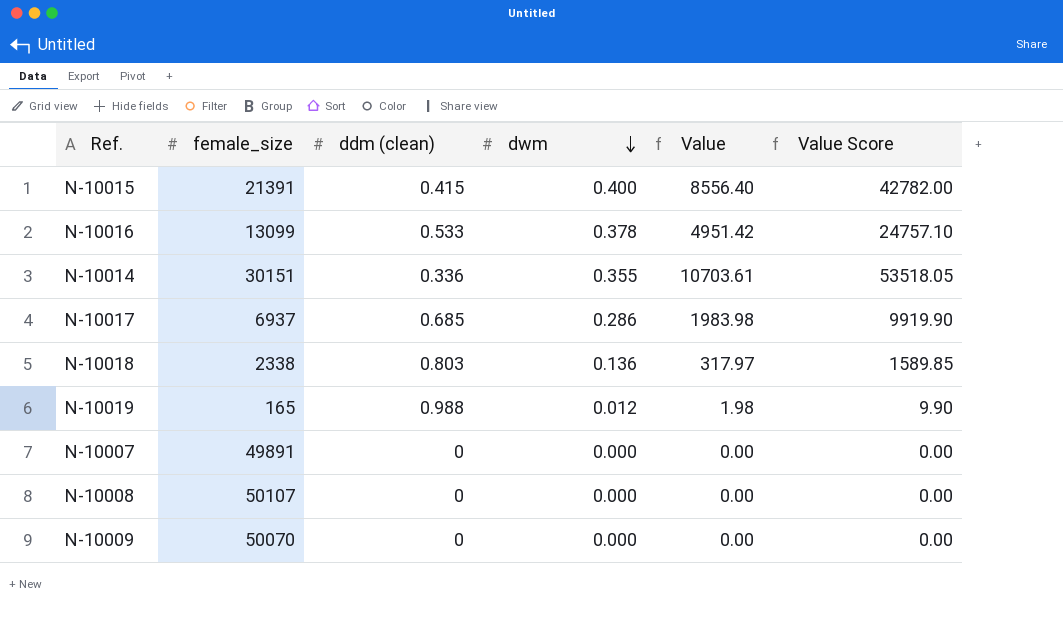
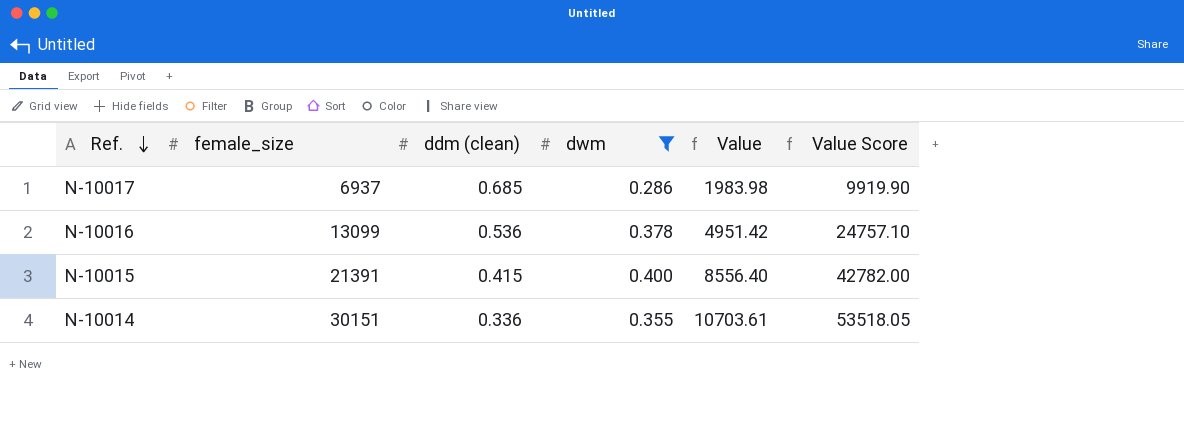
filter: none -> dwm >= 0.286
row order: dwm descending -> Ref. descending
N-10016 | ddm (clean): 0.533 -> 0.536

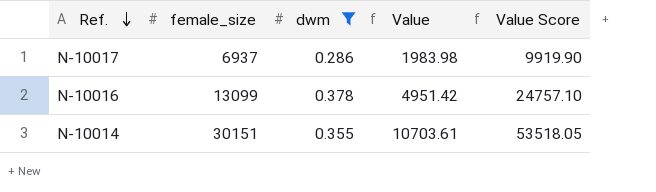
column ddm (clean) | position: 3 -> none
row N-10015: 21391 | 0.415 | 0.400 | 8556.40 | 42782.00 -> none

